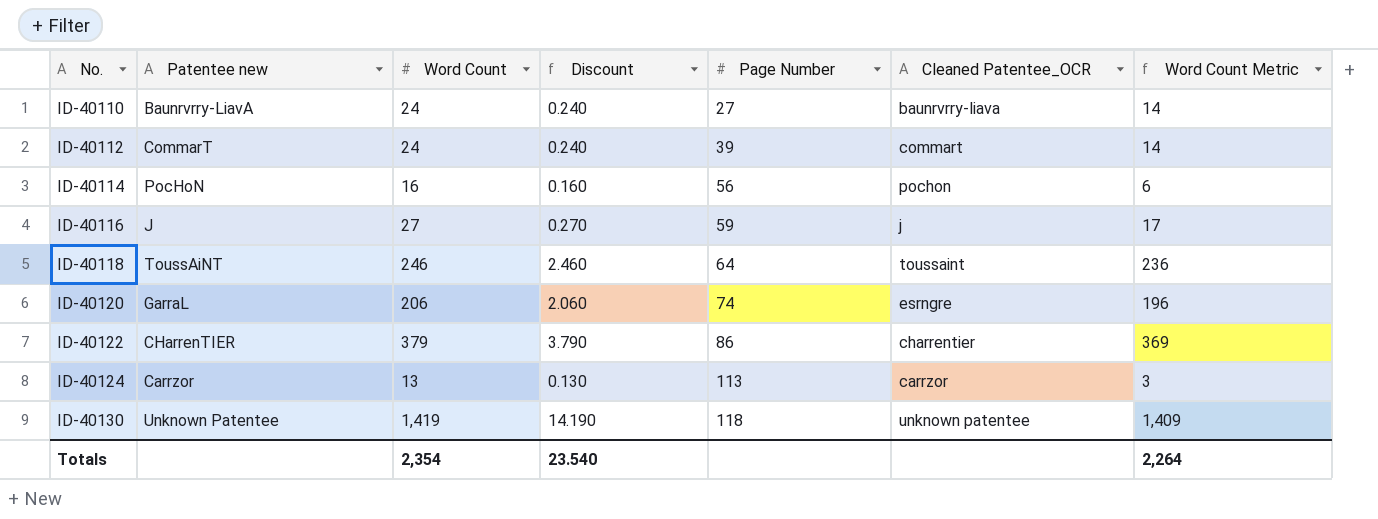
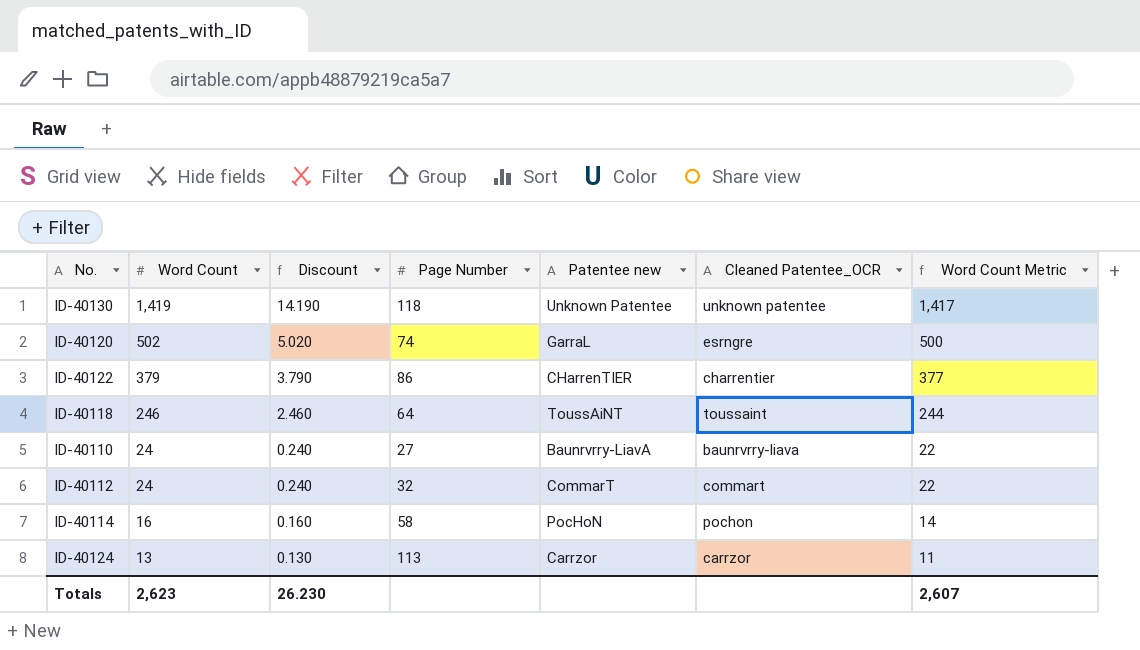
row order: No. ascending -> Word Count descending
column Patentee new | position: 2 -> 5
column Word Count Metric | formula: [Word Count] - 10 -> [Word Count] - 2
row ID-40116: J | 27 | 0.270 | 59 | j | 17 -> none
ID-40120 | Word Count: 206 -> 502
ID-40120 | Discount: 2.060 -> 5.020
ID-40112 | Page Number: 39 -> 32
ID-40114 | Page Number: 56 -> 58
Totals | Word Count: 2,354 -> 2,623
Totals | Discount: 23.540 -> 26.230
Totals | Word Count Metric: 2,264 -> 2,607

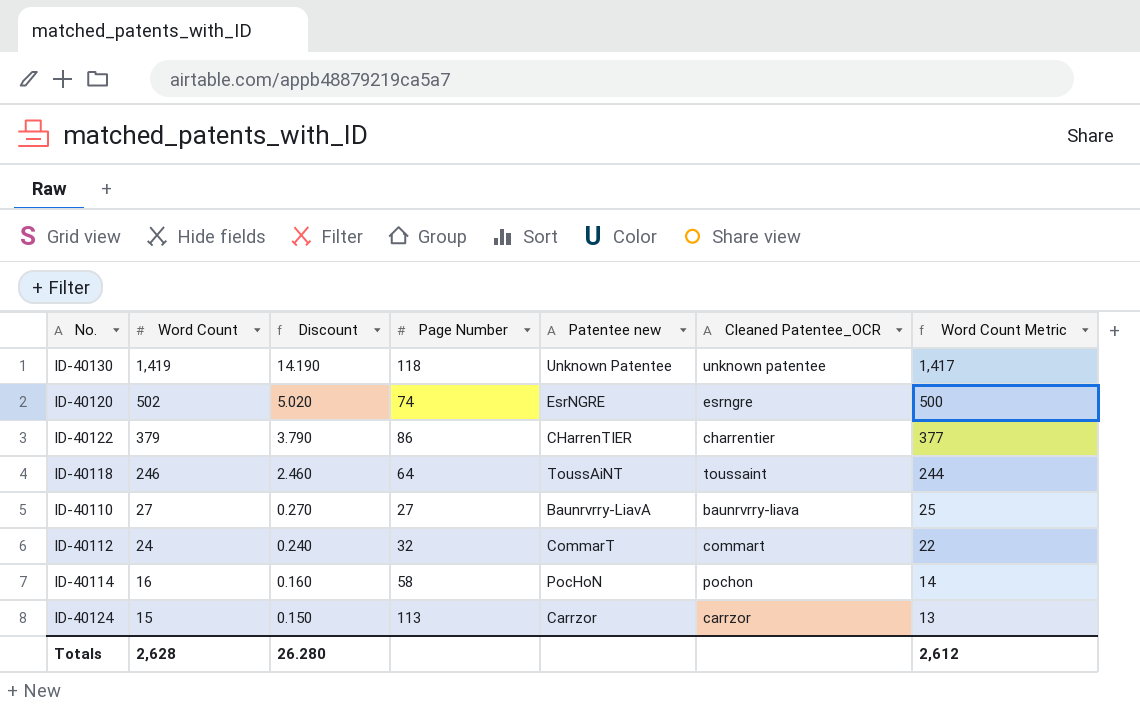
ID-40120 | Patentee new: GarraL -> EsrNGRE
ID-40110 | Word Count: 24 -> 27
ID-40110 | Discount: 0.240 -> 0.270
ID-40110 | Word Count Metric: 22 -> 25
ID-40124 | Word Count: 13 -> 15
ID-40124 | Discount: 0.130 -> 0.150
ID-40124 | Word Count Metric: 11 -> 13
Totals | Word Count: 2,623 -> 2,628
Totals | Discount: 26.230 -> 26.280
Totals | Word Count Metric: 2,607 -> 2,612

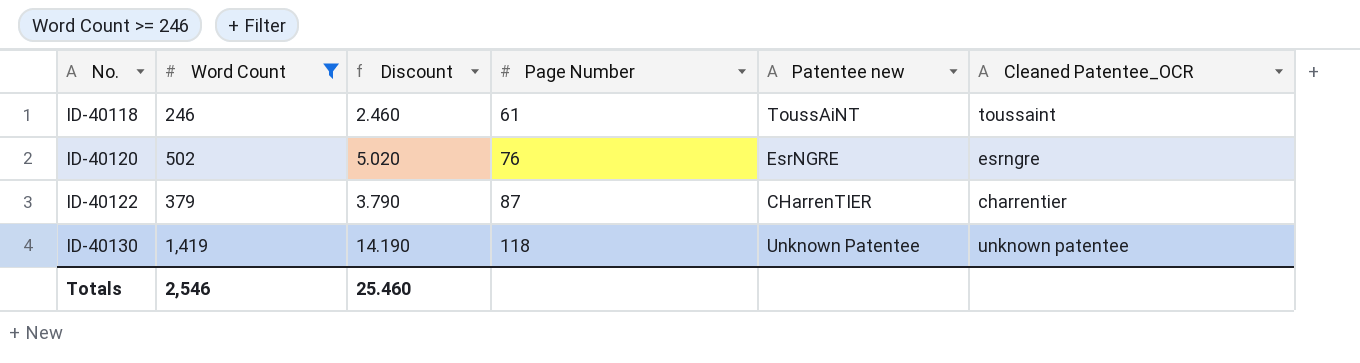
filter: none -> Word Count >= 246
row order: Word Count descending -> No. ascending
column Word Count Metric | formula: [Word Count] - 2 -> none
ID-40118 | Page Number: 64 -> 61
ID-40120 | Page Number: 74 -> 76
ID-40122 | Page Number: 86 -> 87
Totals | Word Count: 2,628 -> 2,546
Totals | Discount: 26.280 -> 25.460

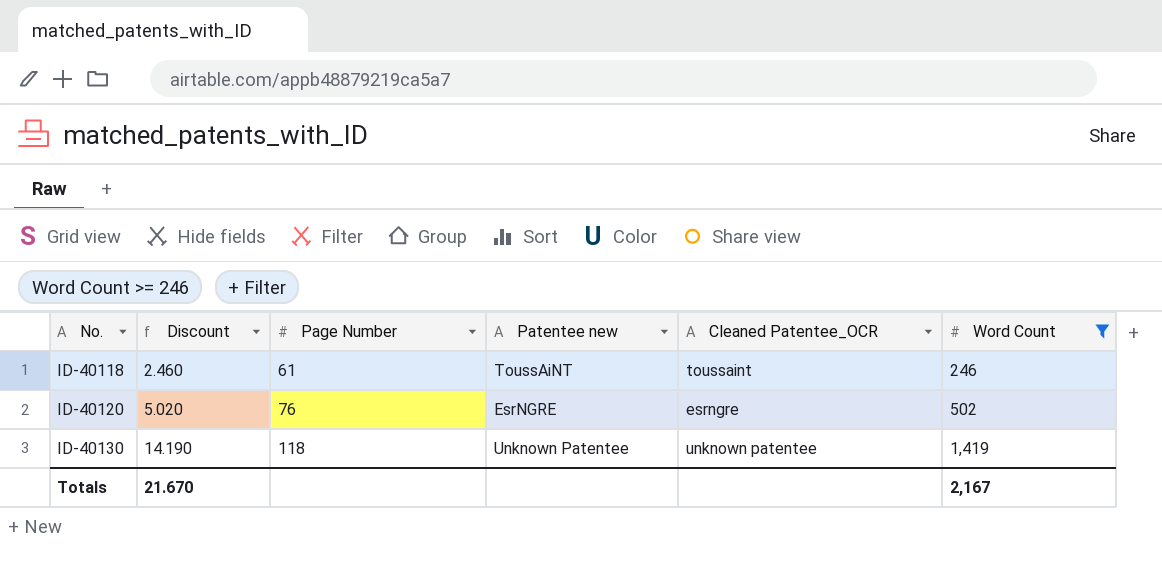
column Word Count | position: 2 -> 6
row ID-40122: 379 | 3.790 | 87 | CHarrenTIER | charrentier -> none
Totals | Discount: 25.460 -> 21.670
Totals | Word Count: 2,546 -> 2,167

